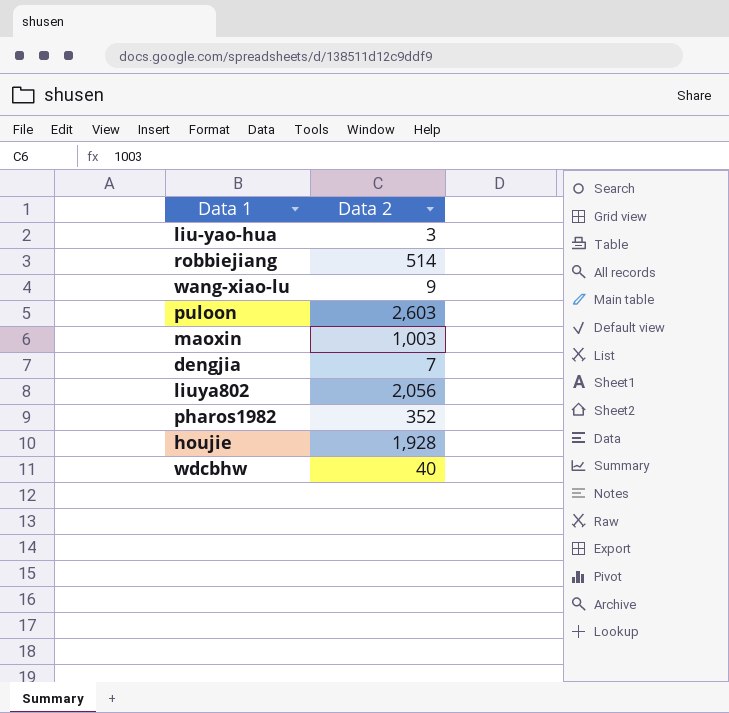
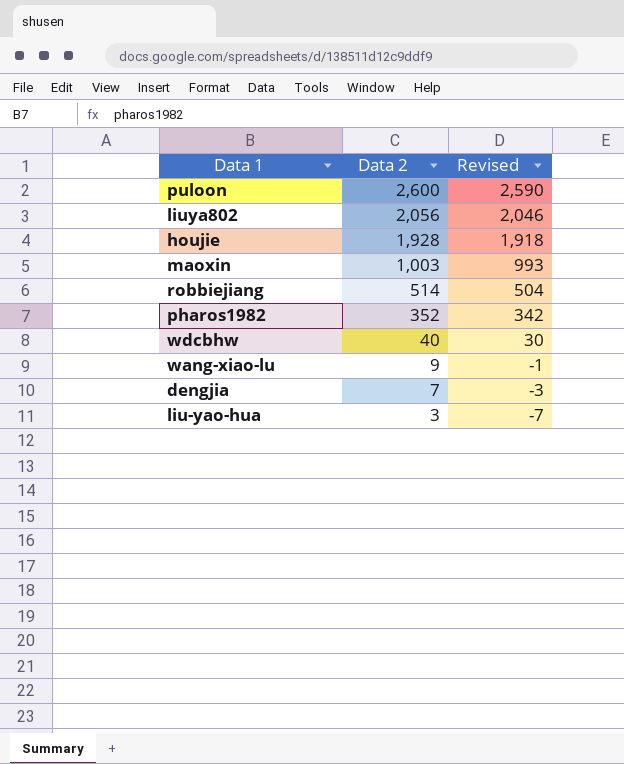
row order: none -> Data 2 descending
column Revised | formula: none -> [Data 2] - 10
puloon | Data 2: 2,603 -> 2,600

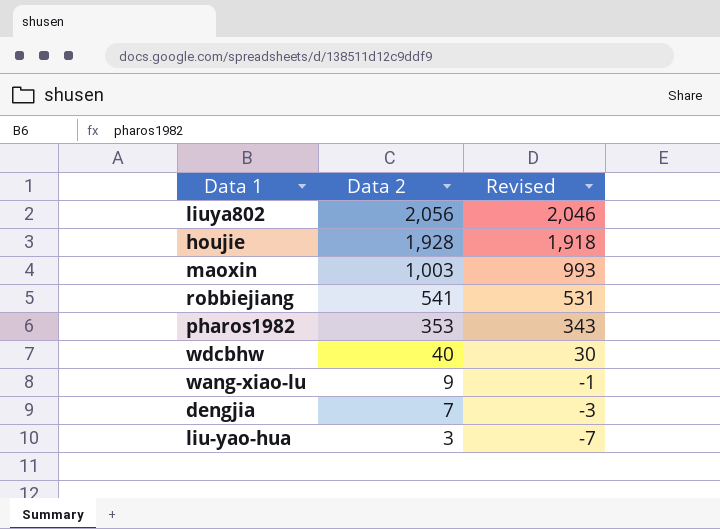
row puloon: 2,600 | 2,590 -> none
robbiejiang | Data 2: 514 -> 541
robbiejiang | Revised: 504 -> 531
pharos1982 | Data 2: 352 -> 353
pharos1982 | Revised: 342 -> 343

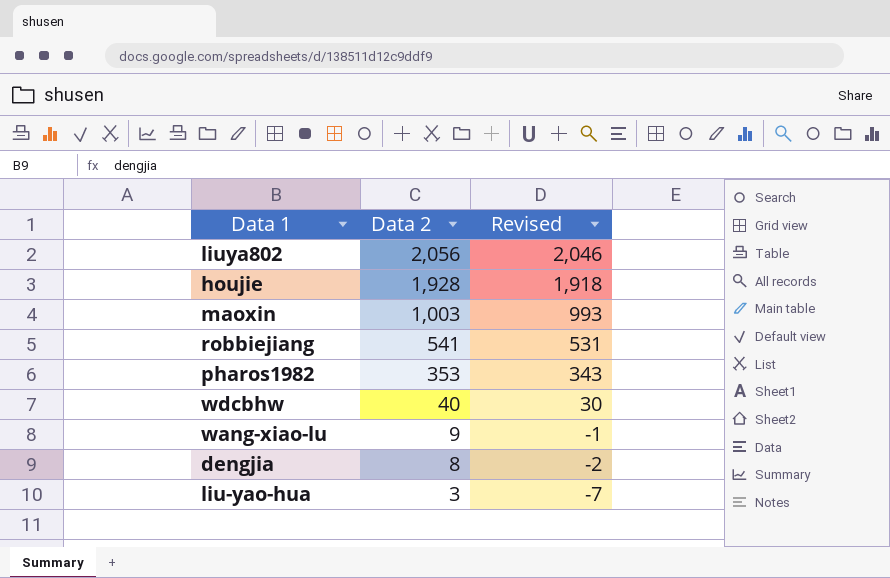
dengjia | Data 2: 7 -> 8
dengjia | Revised: -3 -> -2

